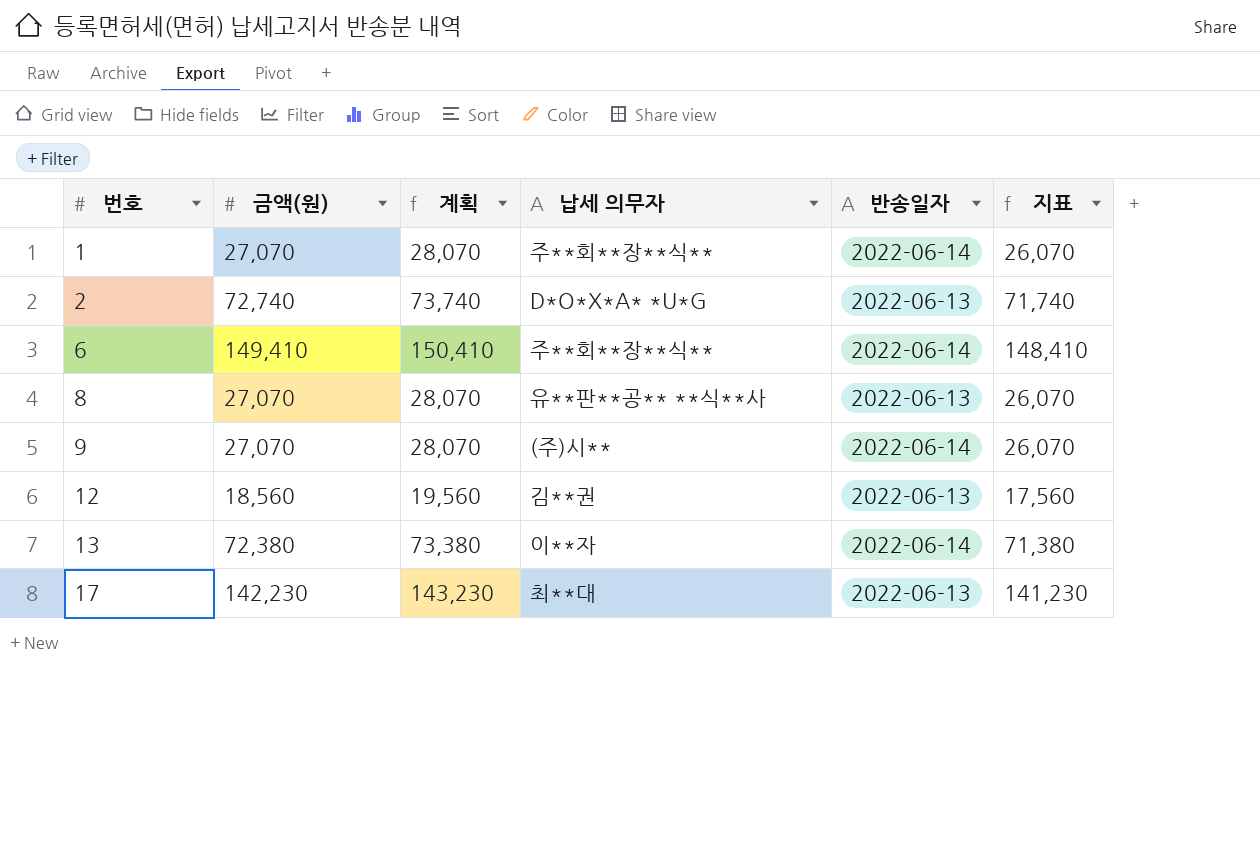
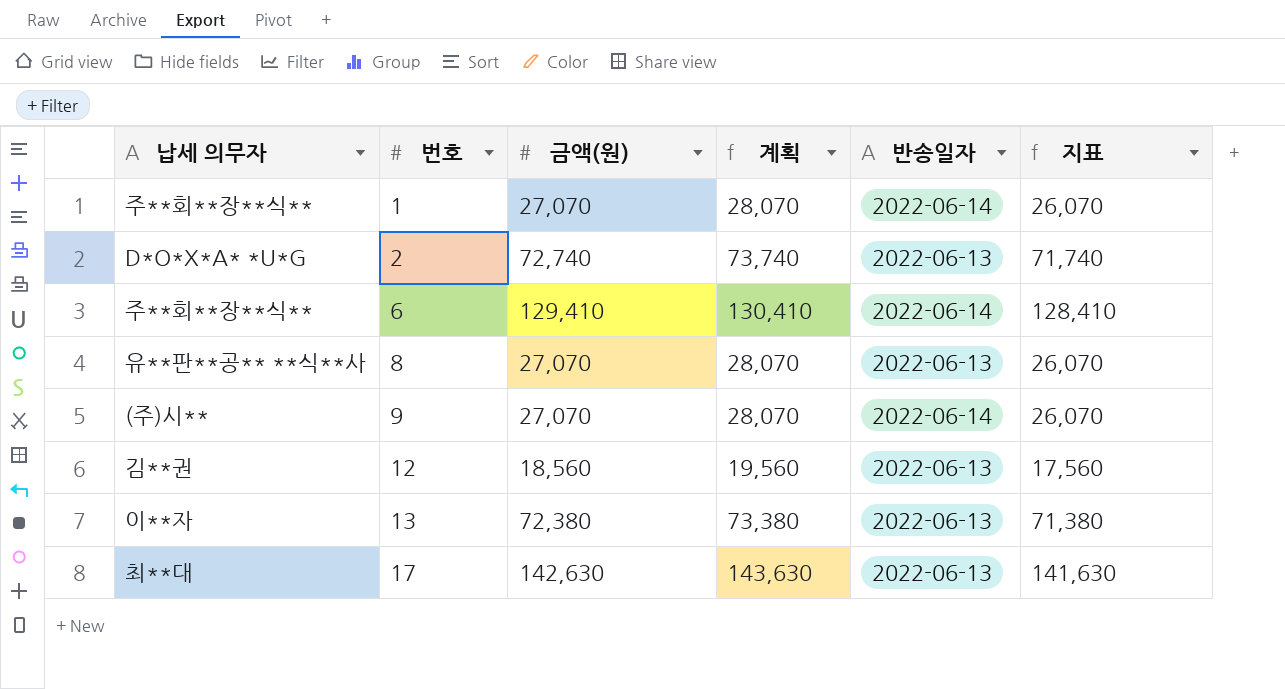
column 납세 의무자 | position: 4 -> 1
6 | 금액(원): 149,410 -> 129,410
6 | 계획: 150,410 -> 130,410
6 | 지표: 148,410 -> 128,410
13 | 반송일자: 2022-06-14 -> 2022-06-13
17 | 금액(원): 142,230 -> 142,630
17 | 계획: 143,230 -> 143,630
17 | 지표: 141,230 -> 141,630

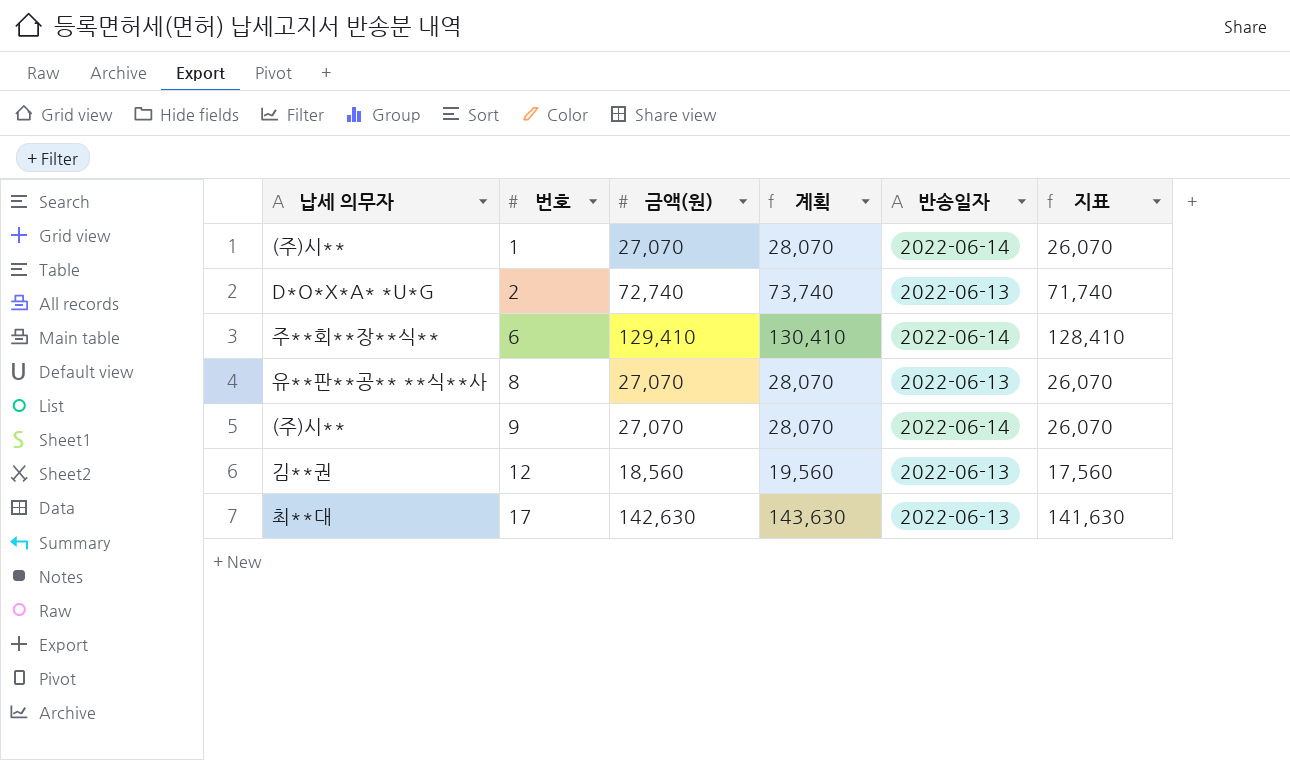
row 13: 이**자 | 72,380 | 73,380 | 2022-06-13 | 71,380 -> none
1 | 납세 의무자: 주**회**장**식** -> (주)시**

